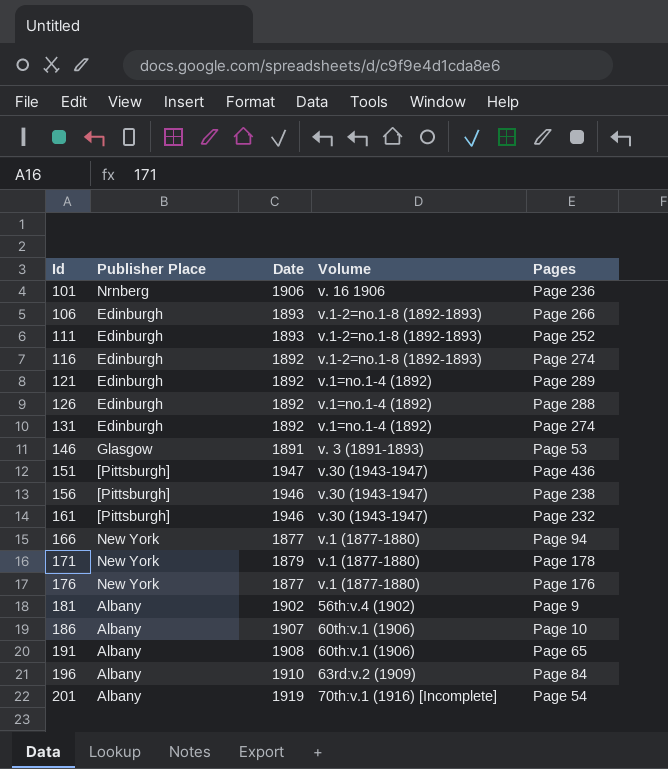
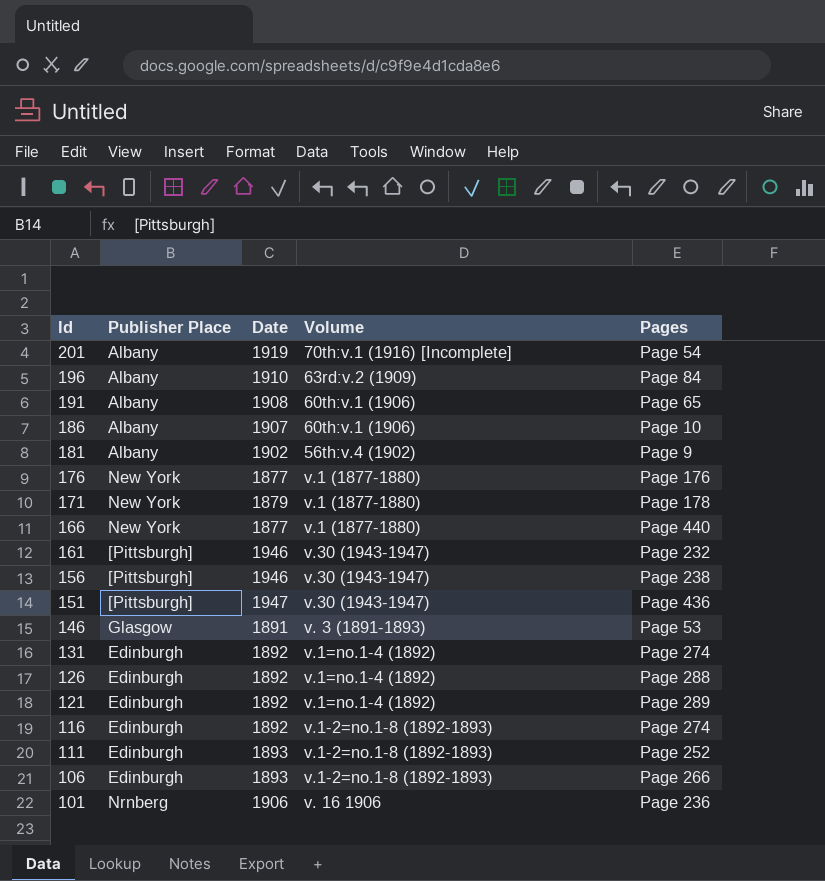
row order: Id ascending -> Id descending
166 | Pages: Page 94 -> Page 440

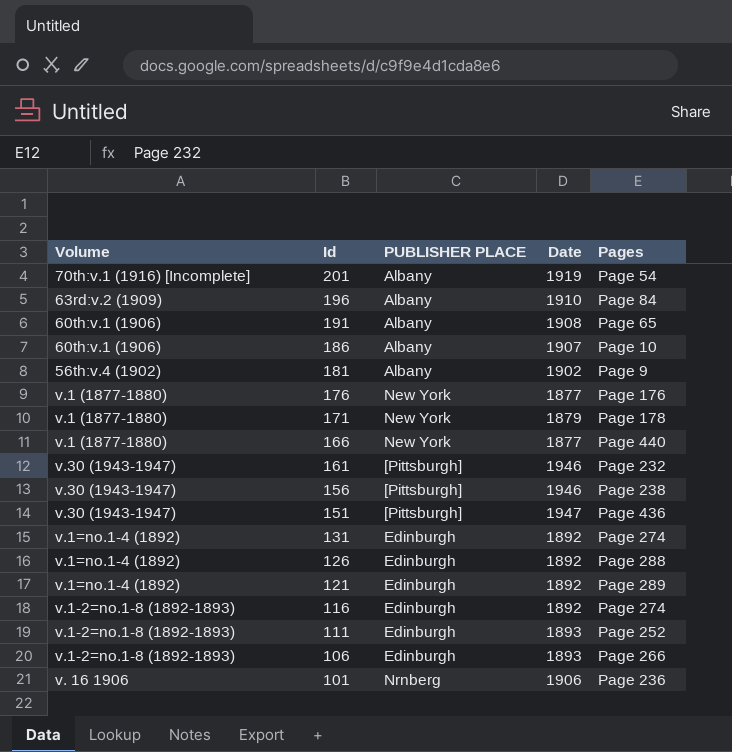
column Volume | position: 4 -> 1
column name: Publisher Place -> PUBLISHER PLACE
row 146: Glasgow | 1891 | v. 3 (1891-1893) | Page 53 -> none

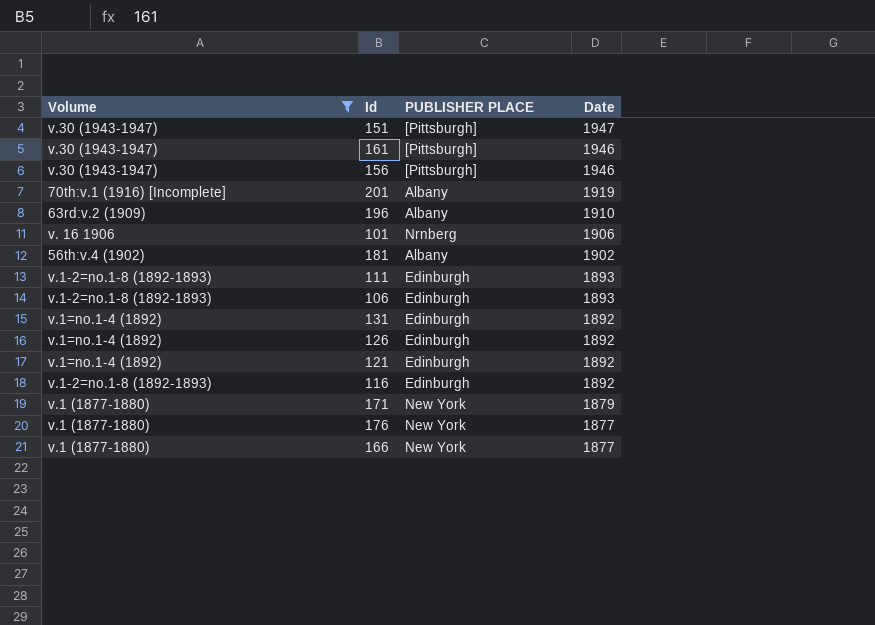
filter: none -> Volume != 60th:v.1 (1906)
row order: Id descending -> Date descending
column Pages | position: 5 -> none

